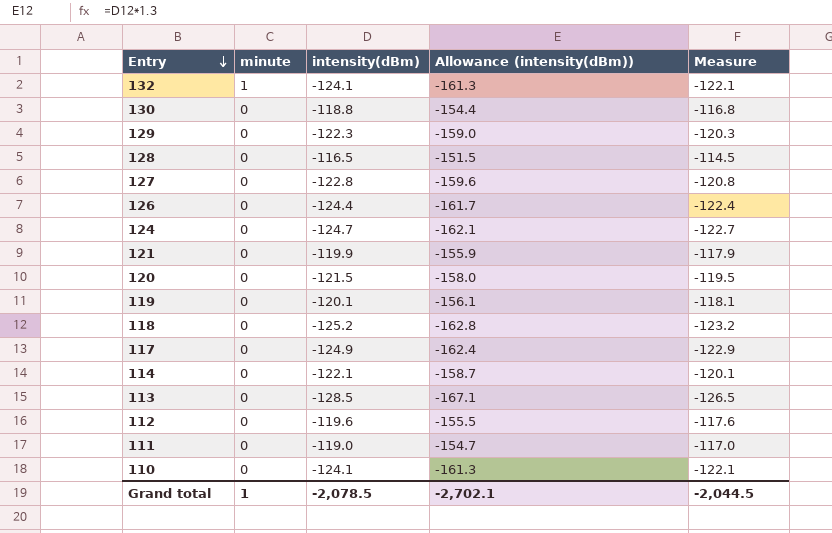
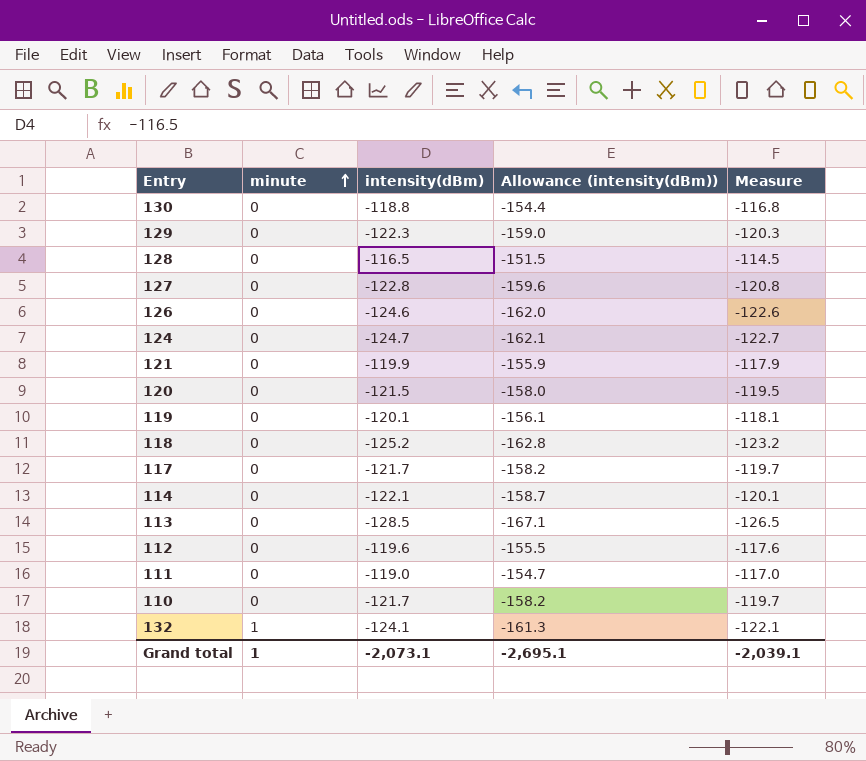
row order: Entry descending -> minute ascending
126 | intensity(dBm): -124.4 -> -124.6
126 | Allowance (intensity(dBm)): -161.7 -> -162.0
126 | Measure: -122.4 -> -122.6
117 | intensity(dBm): -124.9 -> -121.7
117 | Allowance (intensity(dBm)): -162.4 -> -158.2
117 | Measure: -122.9 -> -119.7
110 | intensity(dBm): -124.1 -> -121.7
110 | Allowance (intensity(dBm)): -161.3 -> -158.2
110 | Measure: -122.1 -> -119.7
Grand total | intensity(dBm): -2,078.5 -> -2,073.1
Grand total | Allowance (intensity(dBm)): -2,702.1 -> -2,695.1
Grand total | Measure: -2,044.5 -> -2,039.1

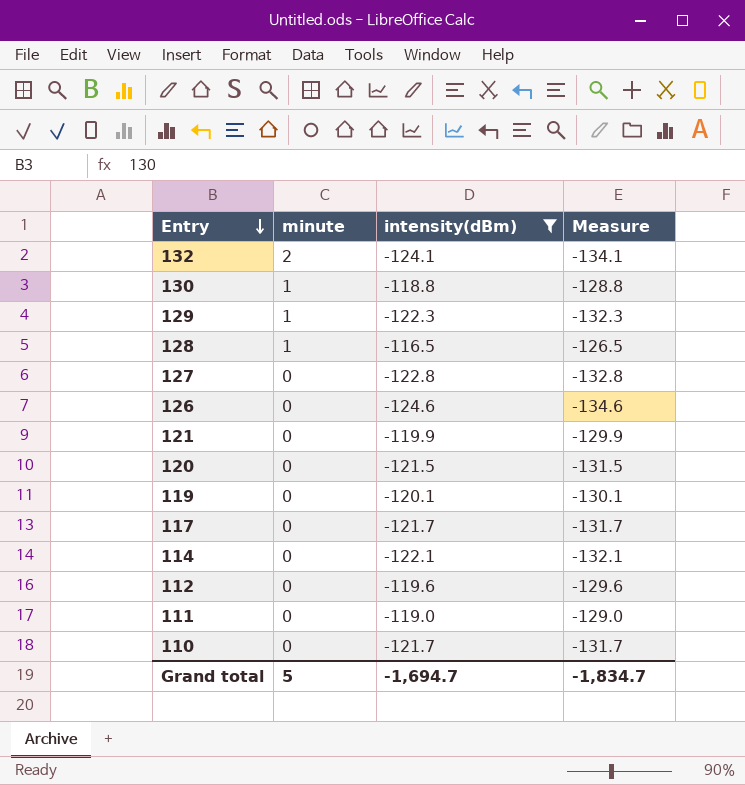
filter: none -> intensity(dBm) >= -124.6
row order: minute ascending -> Entry descending
column Allowance (intensity(dBm)) | formula: [intensity(dBm)] * 1.3 -> none
column Measure | formula: [intensity(dBm)] + 2 -> [intensity(dBm)] - 10
132 | minute: 1 -> 2
130 | minute: 0 -> 1
129 | minute: 0 -> 1
128 | minute: 0 -> 1
Grand total | minute: 1 -> 5
Grand total | intensity(dBm): -2,073.1 -> -1,694.7
Grand total | Measure: -2,039.1 -> -1,834.7

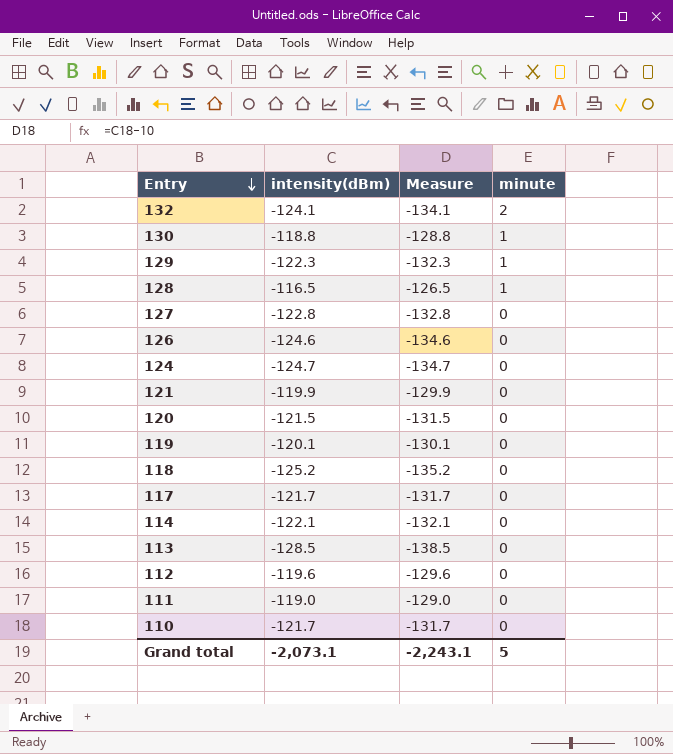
filter: intensity(dBm) >= -124.6 -> none
column minute | position: 2 -> 4
Grand total | intensity(dBm): -1,694.7 -> -2,073.1
Grand total | Measure: -1,834.7 -> -2,243.1

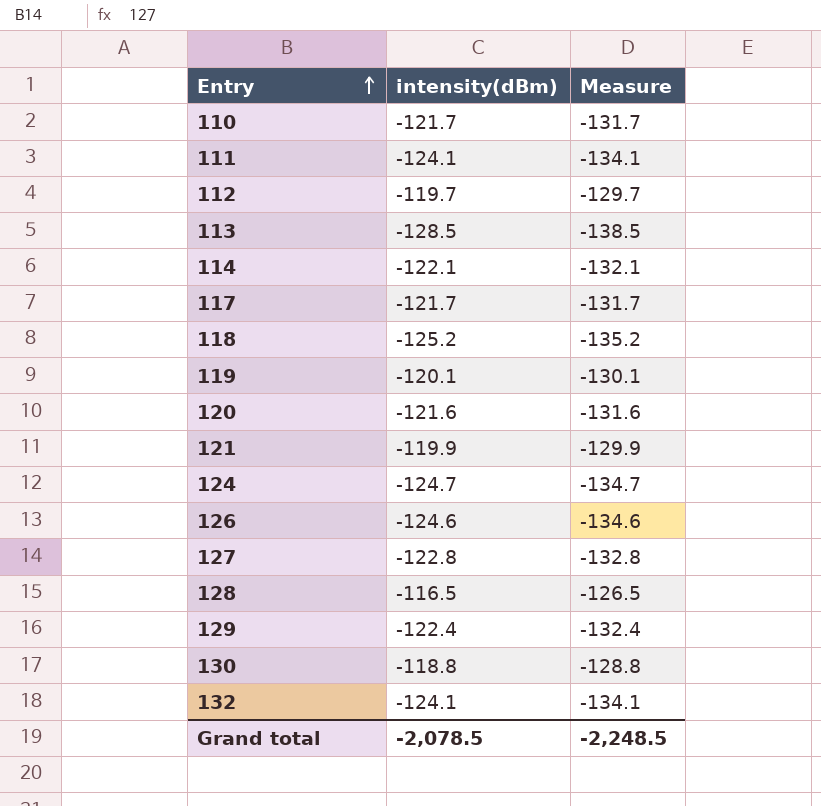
row order: Entry descending -> Entry ascending
column minute | position: 4 -> none
111 | intensity(dBm): -119.0 -> -124.1
111 | Measure: -129.0 -> -134.1
112 | intensity(dBm): -119.6 -> -119.7
112 | Measure: -129.6 -> -129.7
120 | intensity(dBm): -121.5 -> -121.6
120 | Measure: -131.5 -> -131.6
129 | intensity(dBm): -122.3 -> -122.4
129 | Measure: -132.3 -> -132.4
Grand total | intensity(dBm): -2,073.1 -> -2,078.5
Grand total | Measure: -2,243.1 -> -2,248.5

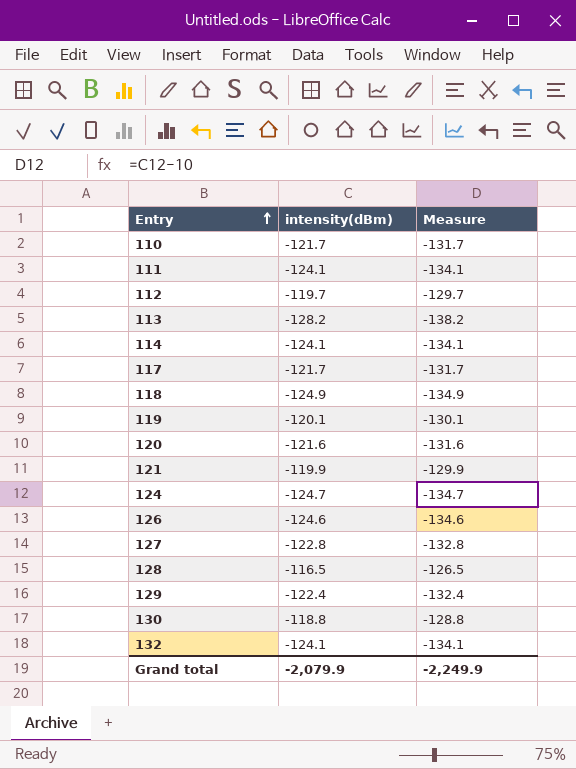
113 | intensity(dBm): -128.5 -> -128.2
113 | Measure: -138.5 -> -138.2
114 | intensity(dBm): -122.1 -> -124.1
114 | Measure: -132.1 -> -134.1
118 | intensity(dBm): -125.2 -> -124.9
118 | Measure: -135.2 -> -134.9
Grand total | intensity(dBm): -2,078.5 -> -2,079.9
Grand total | Measure: -2,248.5 -> -2,249.9

